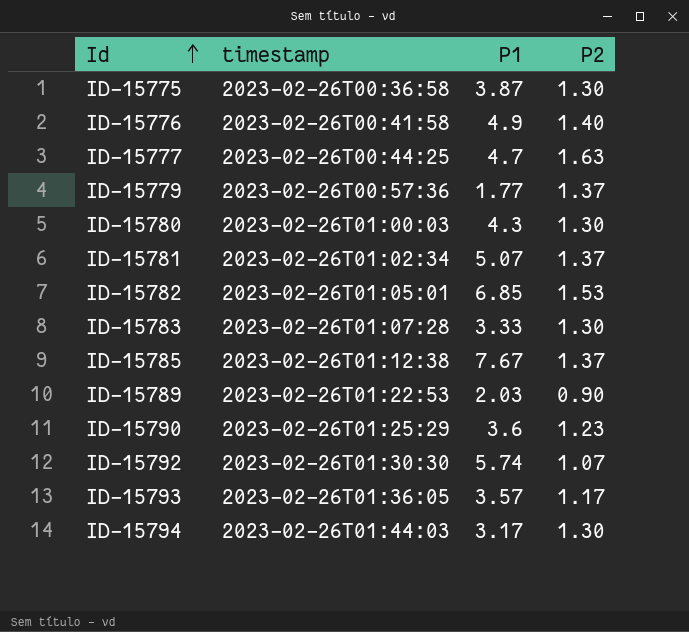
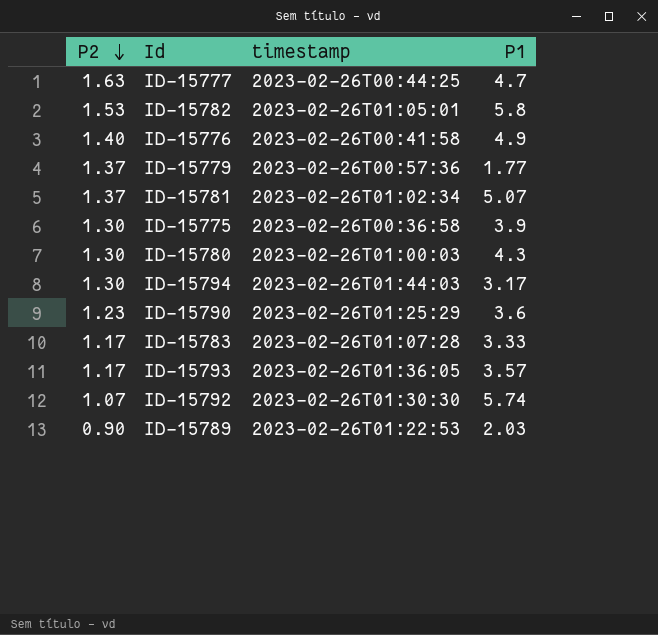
row order: Id ascending -> P2 descending
column P2 | position: 4 -> 1
row ID-15785: 2023-02-26T01:12:38 | 7.67 | 1.37 -> none
ID-15782 | P1: 6.85 -> 5.8
ID-15775 | P1: 3.87 -> 3.9
ID-15783 | P2: 1.30 -> 1.17

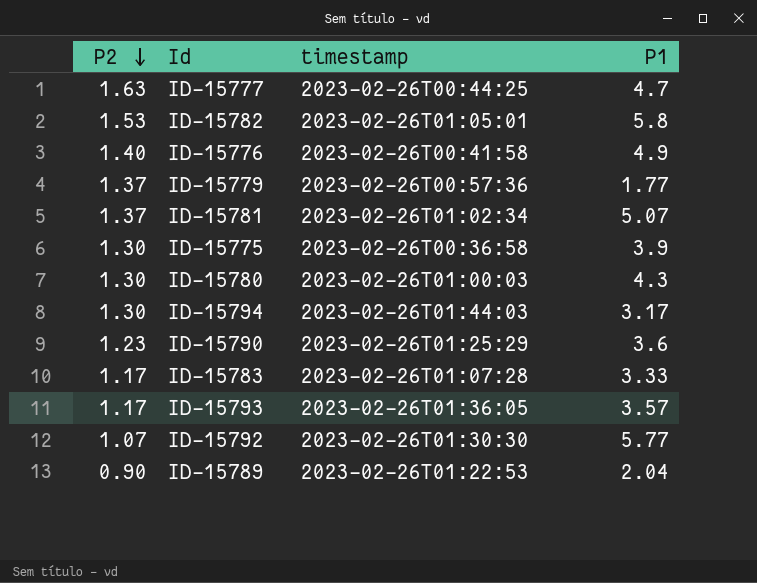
ID-15792 | P1: 5.74 -> 5.77
ID-15789 | P1: 2.03 -> 2.04

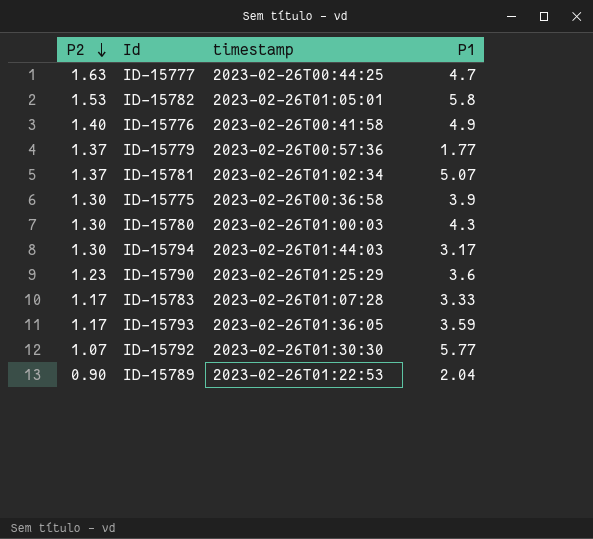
ID-15793 | P1: 3.57 -> 3.59

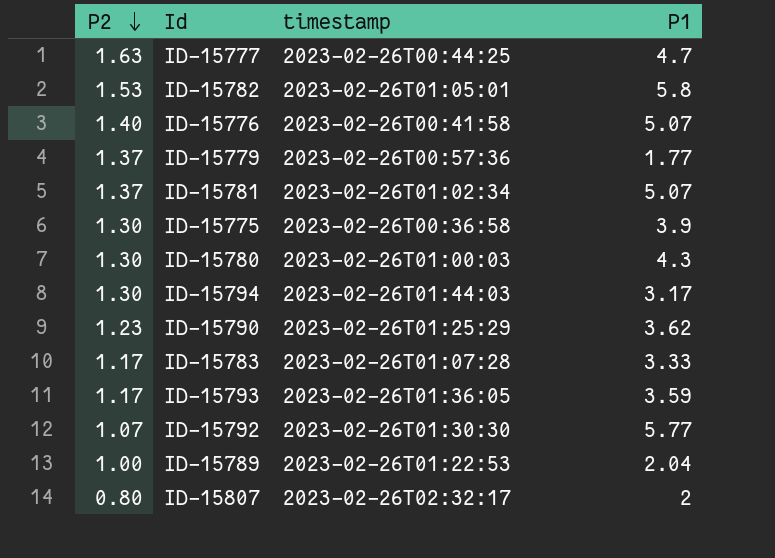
ID-15776 | P1: 4.9 -> 5.07
ID-15790 | P1: 3.6 -> 3.62
ID-15789 | P2: 0.90 -> 1.00
row ID-15807: none -> 0.80 | 2023-02-26T02:32:17 | 2

